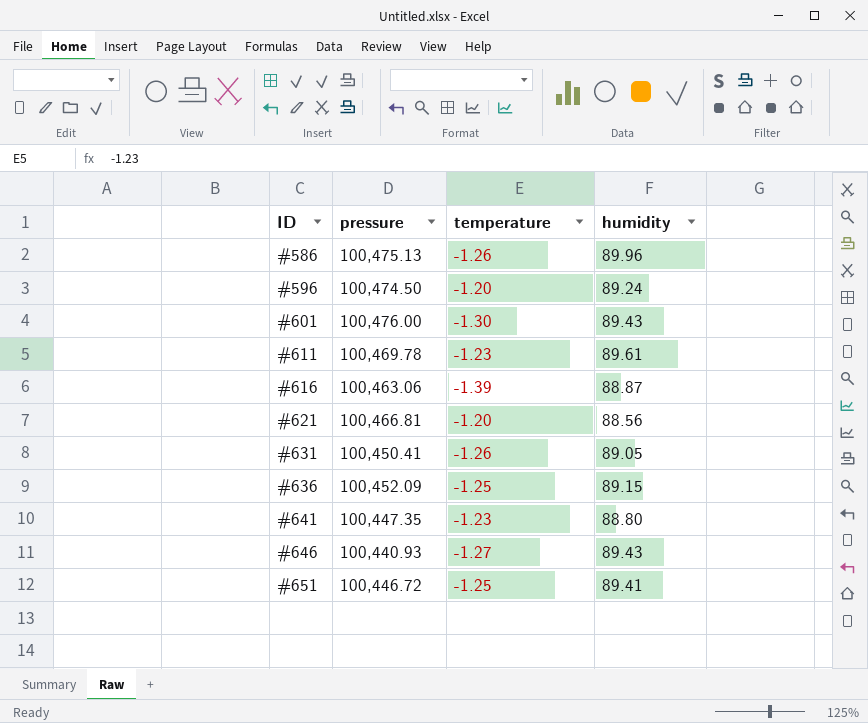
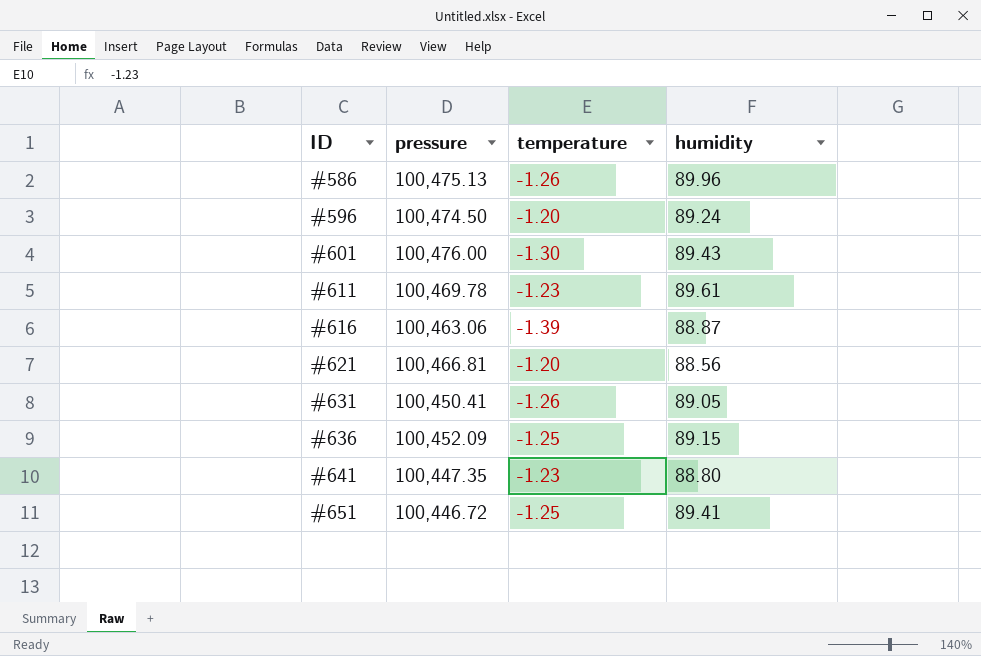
row #646: 100,440.93 | -1.27 | 89.43 -> none

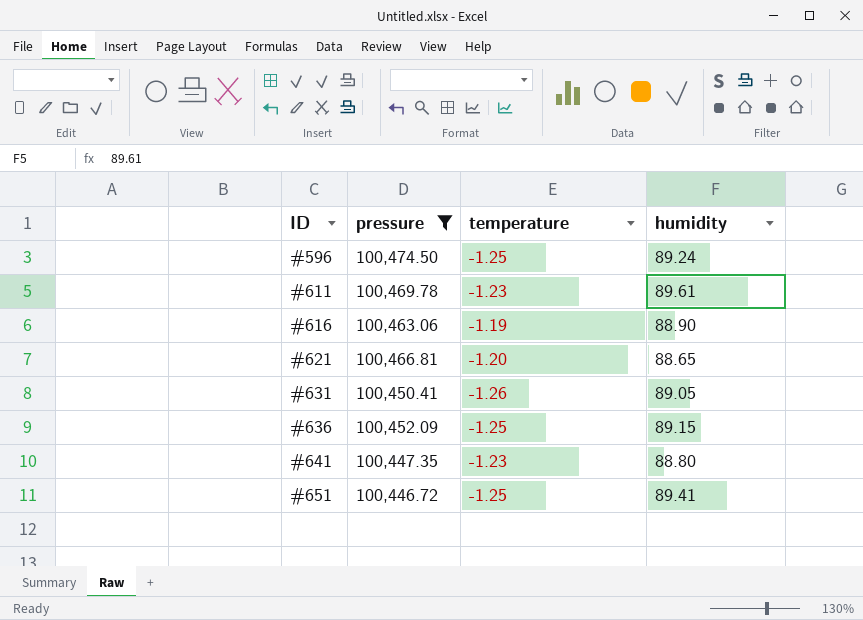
filter: none -> pressure <= 100,474.50
#596 | temperature: -1.20 -> -1.25
#616 | temperature: -1.39 -> -1.19
#616 | humidity: 88.87 -> 88.90
#621 | humidity: 88.56 -> 88.65

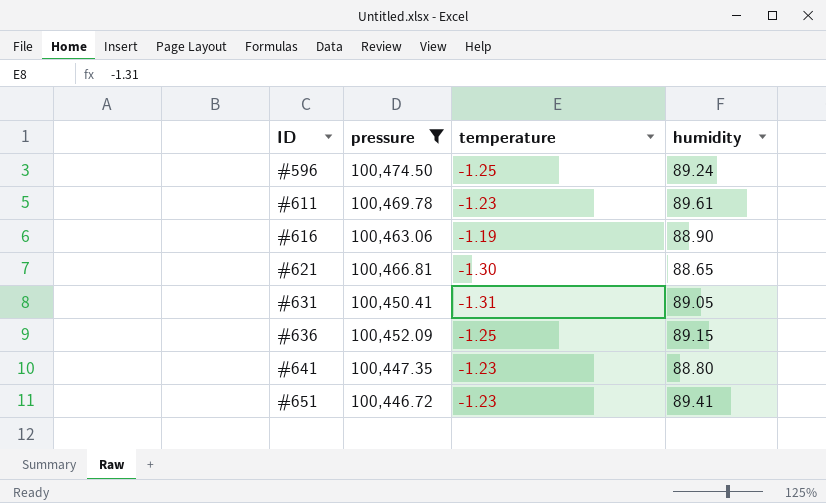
#621 | temperature: -1.20 -> -1.30
#631 | temperature: -1.26 -> -1.31
#651 | temperature: -1.25 -> -1.23

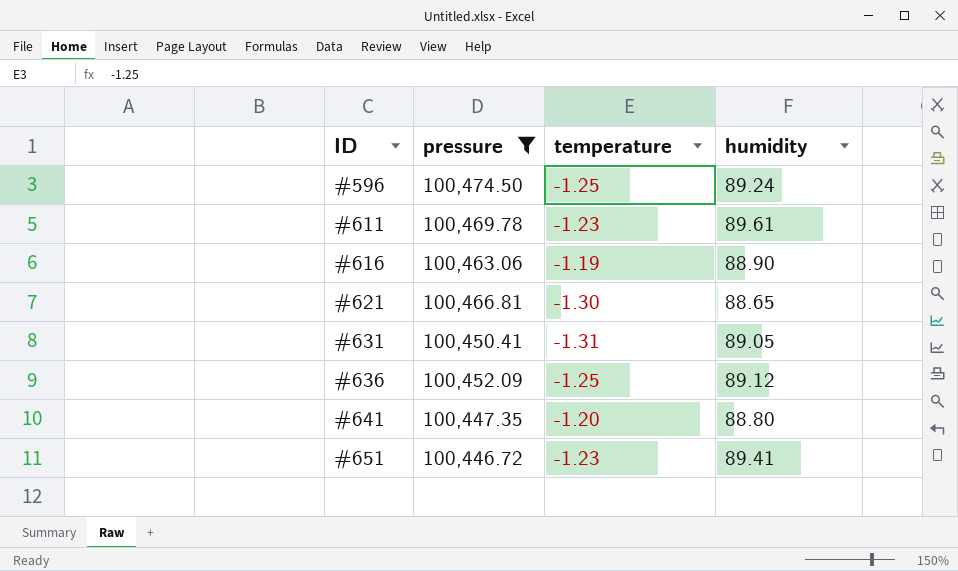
#636 | humidity: 89.15 -> 89.12
#641 | temperature: -1.23 -> -1.20

